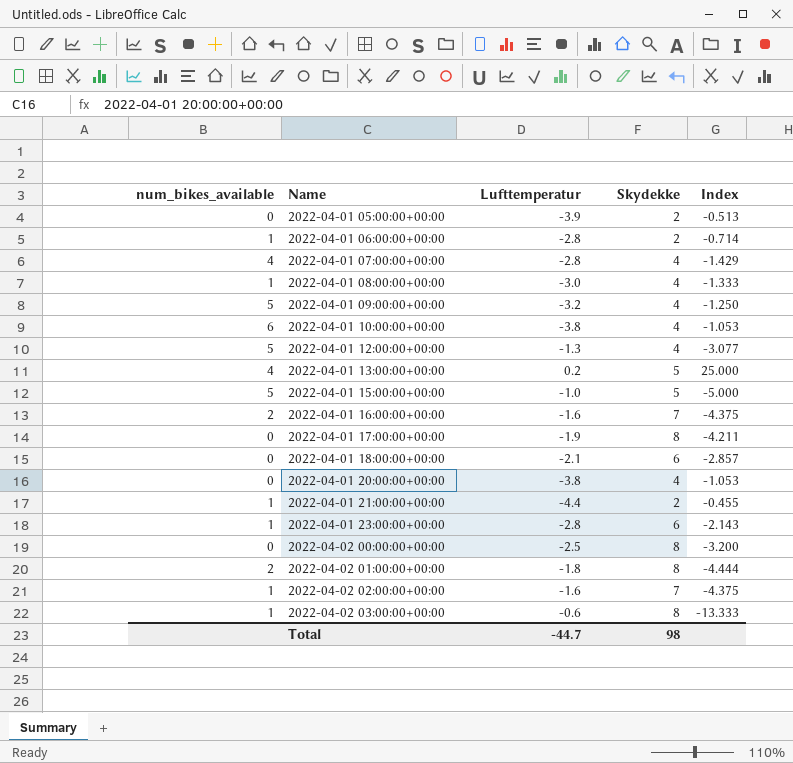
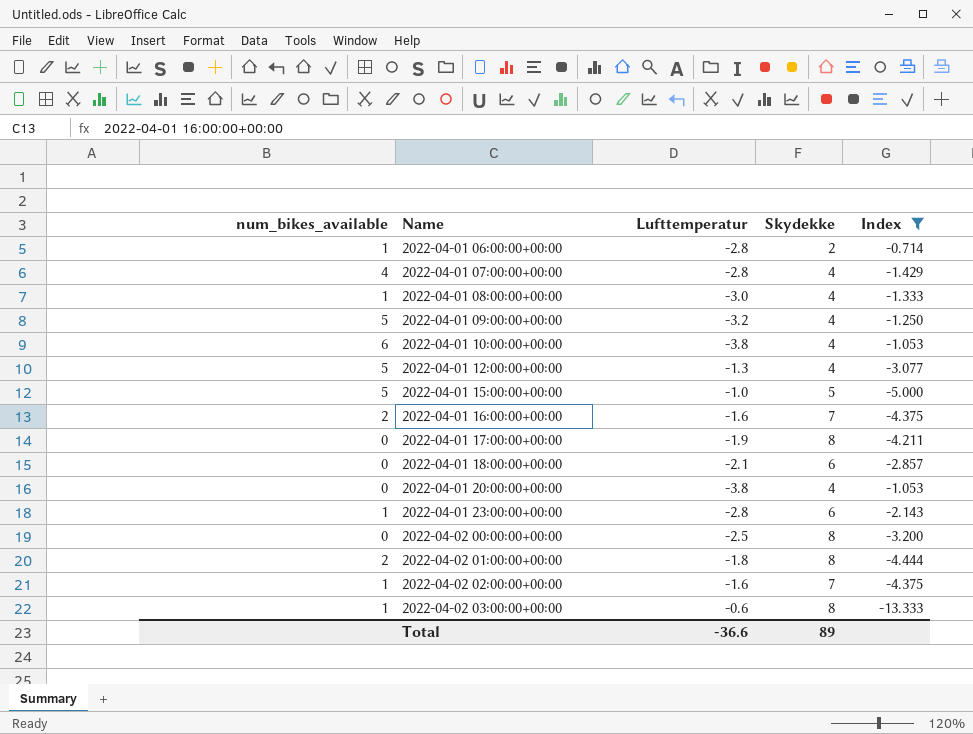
filter: none -> Index <= -0.714
Total | Lufttemperatur: -44.7 -> -36.6
Total | Skydekke: 98 -> 89

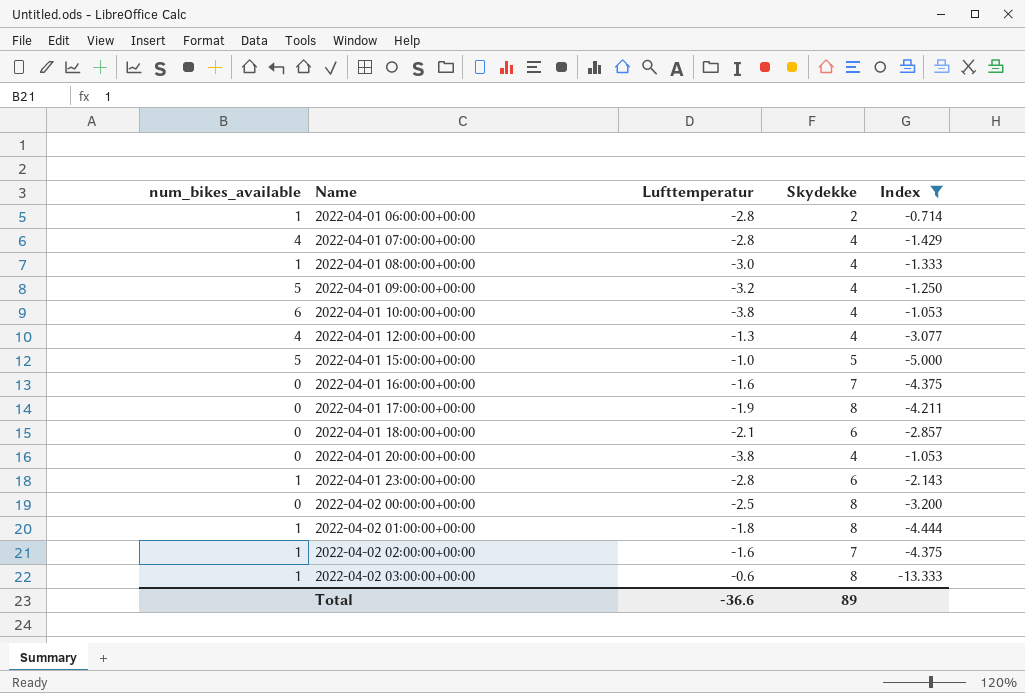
2022-04-01 12:00:00+00:00 | num_bikes_available: 5 -> 4
2022-04-01 16:00:00+00:00 | num_bikes_available: 2 -> 0
2022-04-02 01:00:00+00:00 | num_bikes_available: 2 -> 1

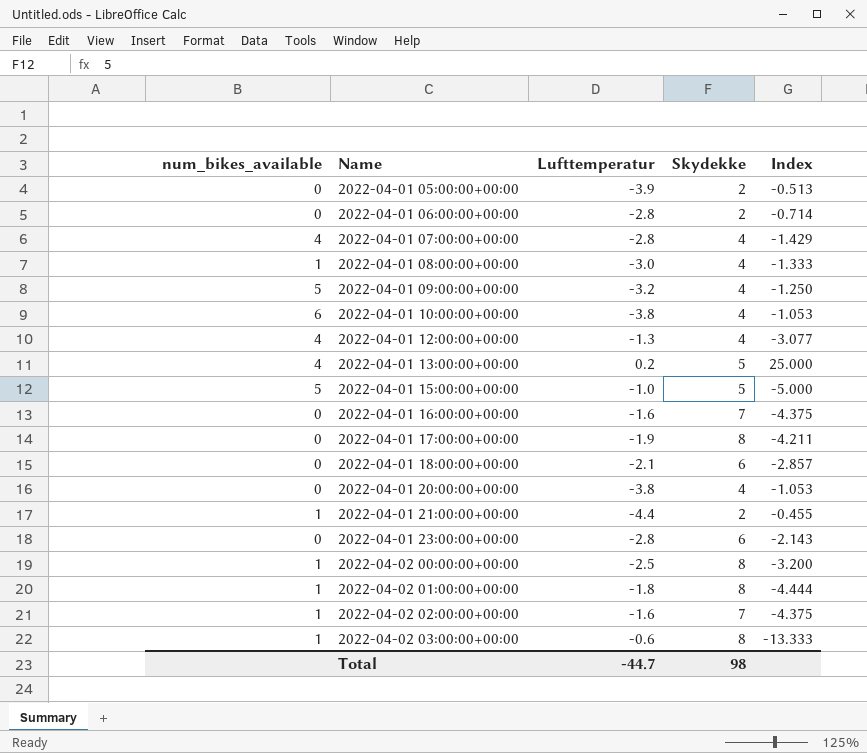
filter: Index <= -0.714 -> none
2022-04-01 06:00:00+00:00 | num_bikes_available: 1 -> 0
2022-04-01 23:00:00+00:00 | num_bikes_available: 1 -> 0
2022-04-02 00:00:00+00:00 | num_bikes_available: 0 -> 1
Total | Lufttemperatur: -36.6 -> -44.7
Total | Skydekke: 89 -> 98

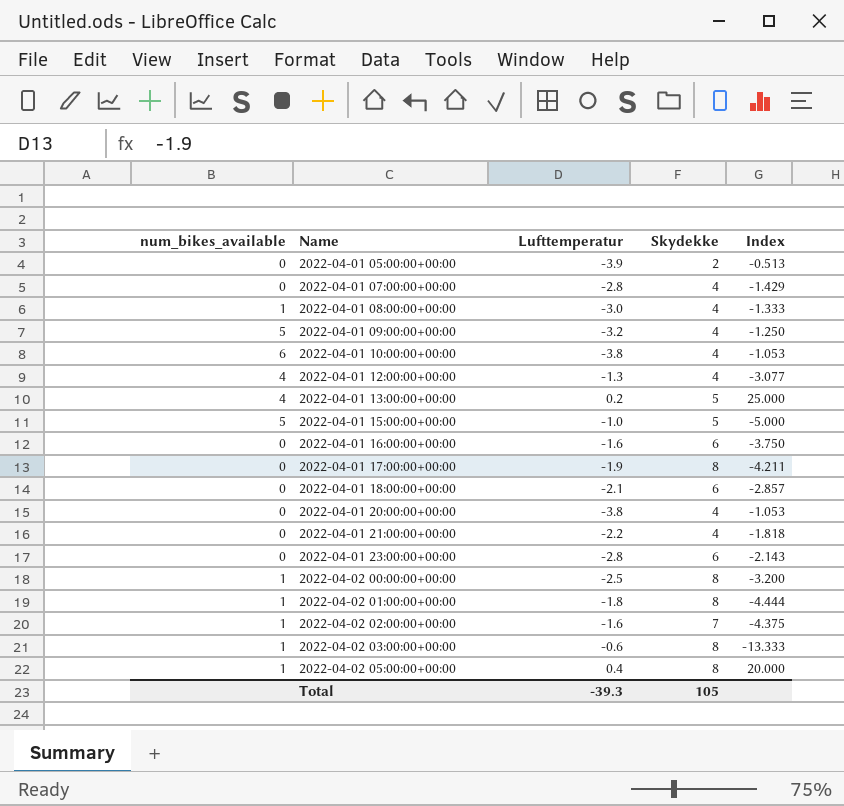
row 2022-04-01 06:00:00+00:00: 0 | -2.8 | 2 | -0.714 -> none
2022-04-01 07:00:00+00:00 | num_bikes_available: 4 -> 0
2022-04-01 16:00:00+00:00 | Skydekke: 7 -> 6
2022-04-01 16:00:00+00:00 | Index: -4.375 -> -3.750
2022-04-01 21:00:00+00:00 | num_bikes_available: 1 -> 0
2022-04-01 21:00:00+00:00 | Lufttemperatur: -4.4 -> -2.2
2022-04-01 21:00:00+00:00 | Skydekke: 2 -> 4
2022-04-01 21:00:00+00:00 | Index: -0.455 -> -1.818
row 2022-04-02 05:00:00+00:00: none -> 1 | 0.4 | 8 | 20.000
Total | Lufttemperatur: -44.7 -> -39.3
Total | Skydekke: 98 -> 105

